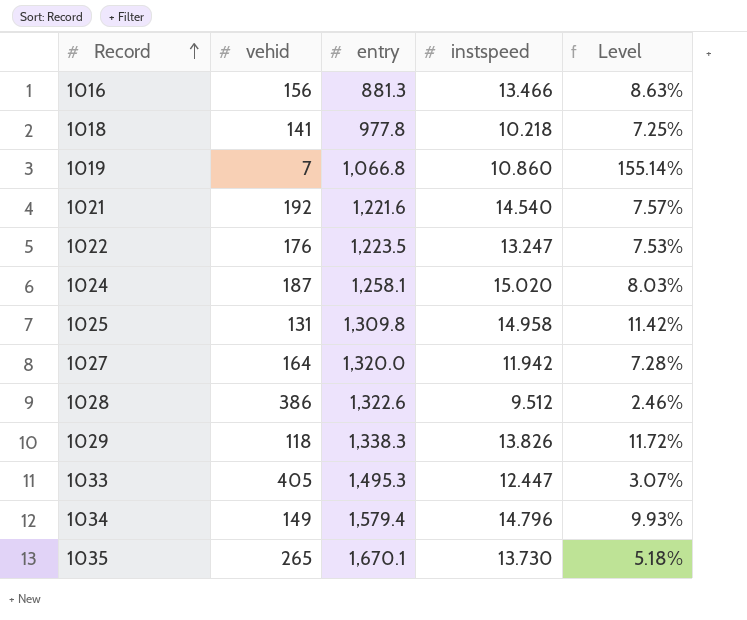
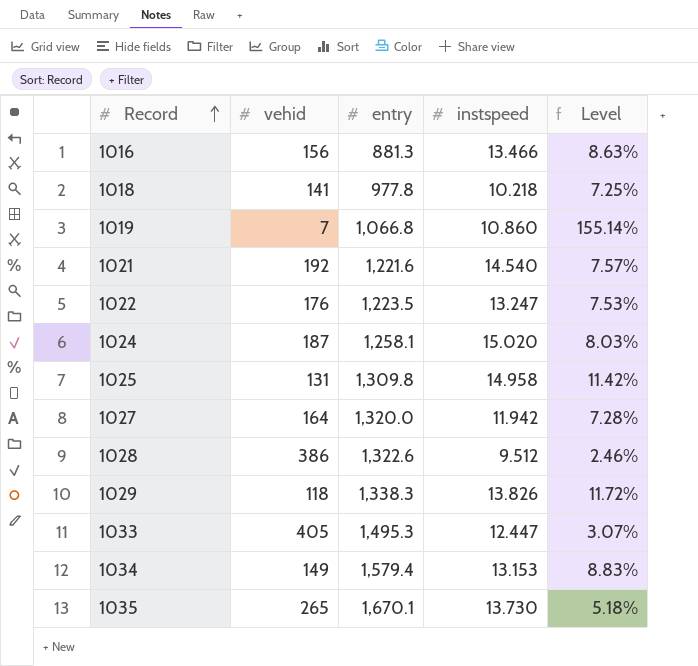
1034 | instspeed: 14.796 -> 13.153
1034 | Level: 9.93% -> 8.83%

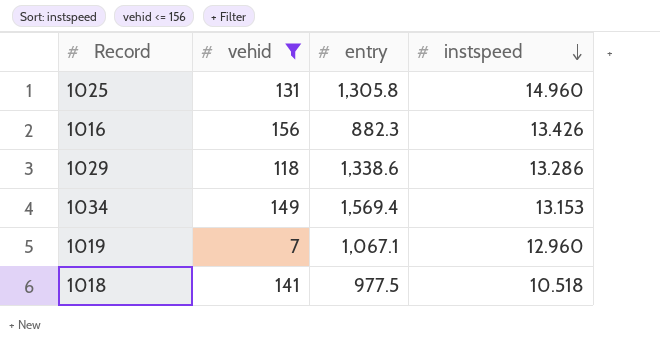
filter: none -> vehid <= 156
row order: Record ascending -> instspeed descending
column Level | formula: [instspeed] / [vehid] -> none
1025 | entry: 1,309.8 -> 1,305.8
1025 | instspeed: 14.958 -> 14.960
1016 | entry: 881.3 -> 882.3
1016 | instspeed: 13.466 -> 13.426
1029 | entry: 1,338.3 -> 1,338.6
1029 | instspeed: 13.826 -> 13.286
1034 | entry: 1,579.4 -> 1,569.4
1019 | entry: 1,066.8 -> 1,067.1
1019 | instspeed: 10.860 -> 12.960
1018 | entry: 977.8 -> 977.5
1018 | instspeed: 10.218 -> 10.518

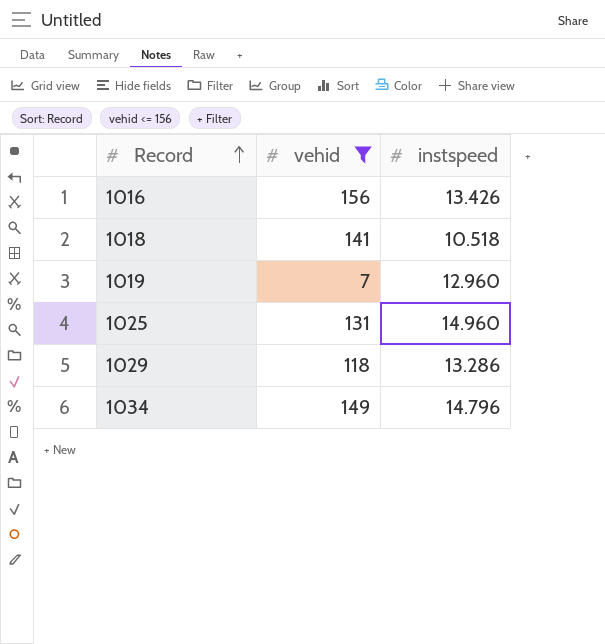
row order: instspeed descending -> Record ascending
column entry | position: 3 -> none
1034 | instspeed: 13.153 -> 14.796

